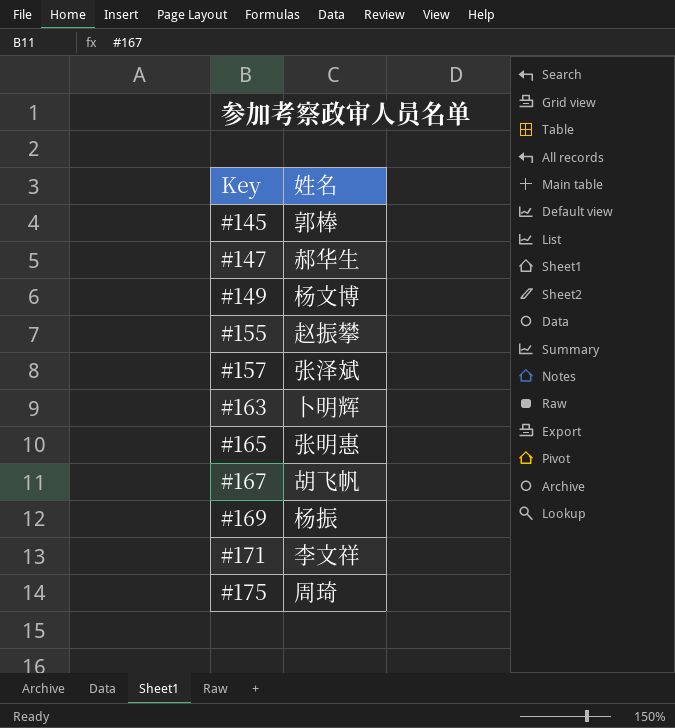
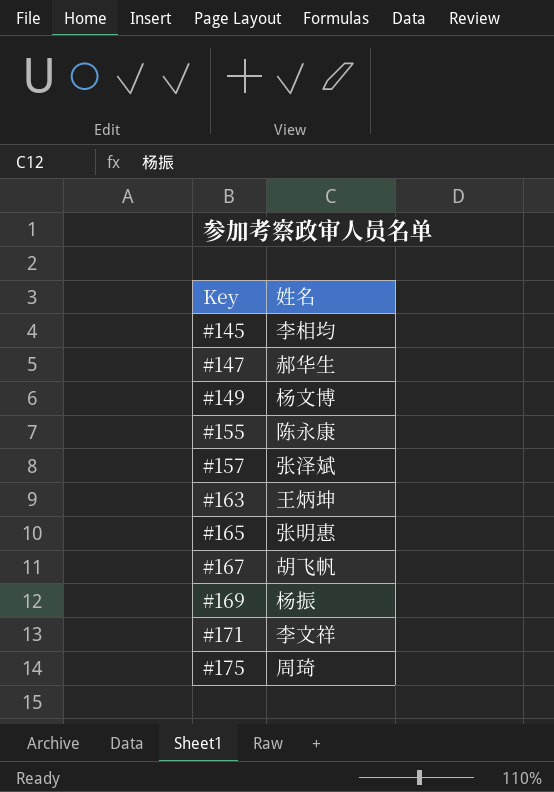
#145 | 姓名: 郭棒 -> 李相均
#155 | 姓名: 赵振攀 -> 陈永康
#163 | 姓名: 卜明辉 -> 王炳坤

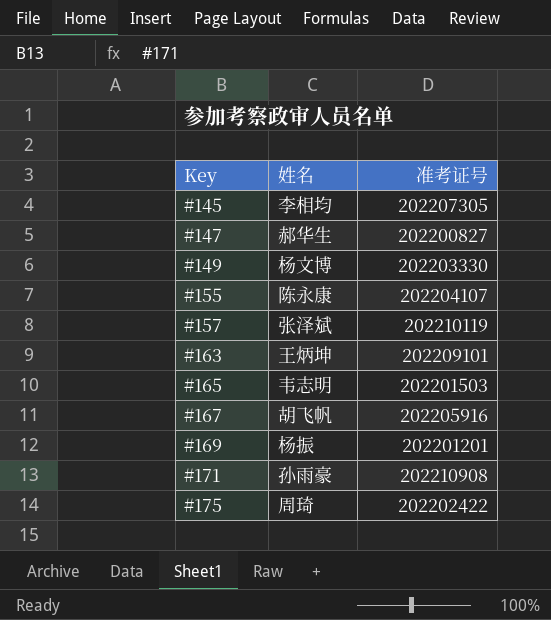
column 准考证号 | position: none -> 3
#165 | 姓名: 张明惠 -> 韦志明
#171 | 姓名: 李文祥 -> 孙雨豪

